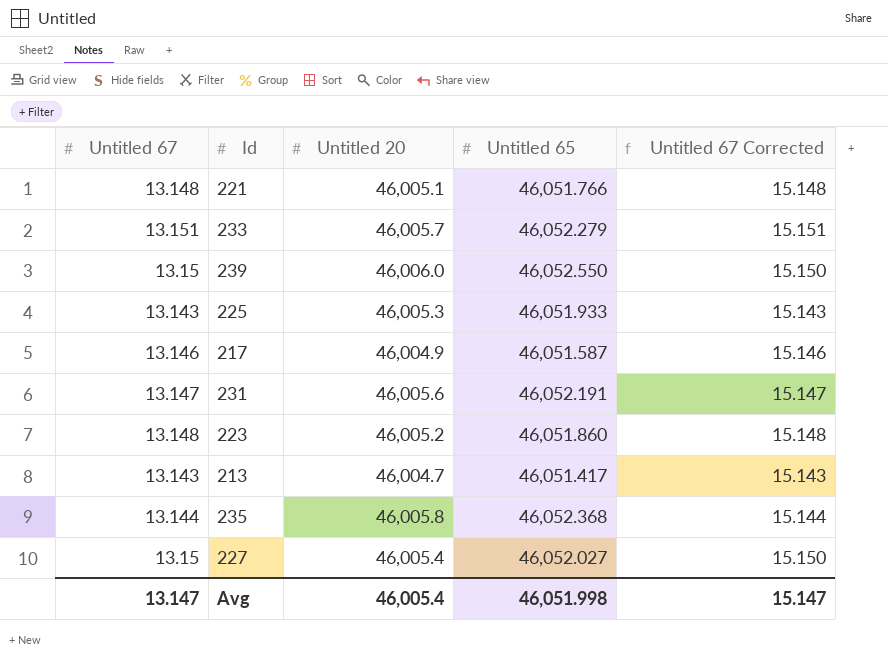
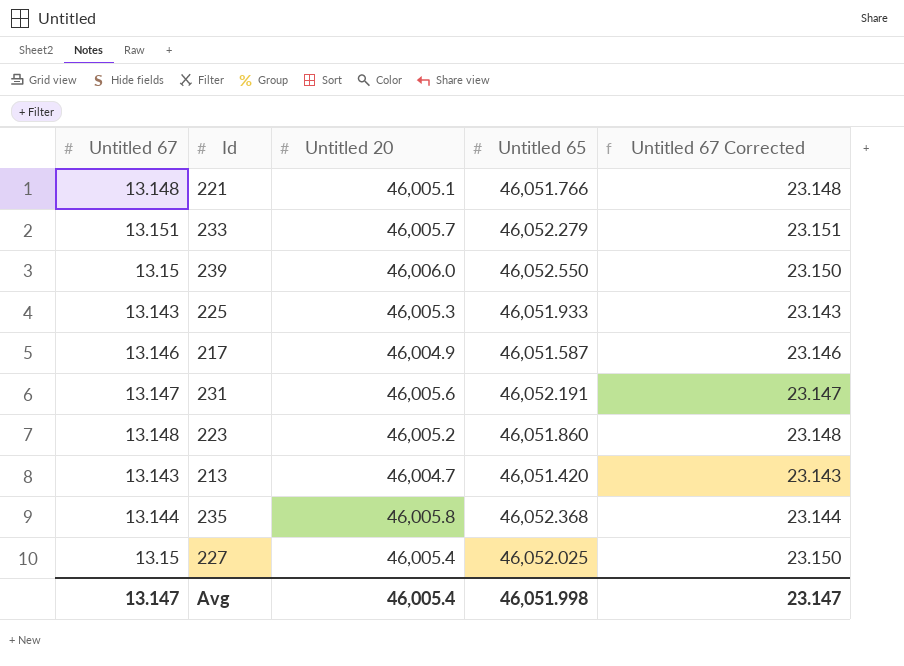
column Untitled 67 Corrected | formula: [Untitled 67] + 2 -> [Untitled 67] + 10
213 | Untitled 65: 46,051.417 -> 46,051.420
227 | Untitled 65: 46,052.027 -> 46,052.025
Avg | Untitled 67 Corrected: 15.147 -> 23.147

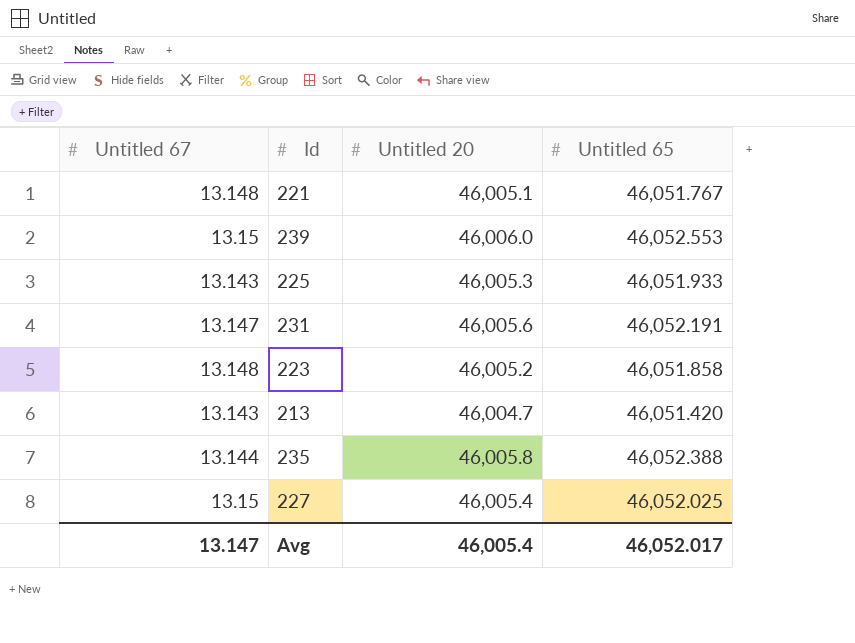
column Untitled 67 Corrected | formula: [Untitled 67] + 10 -> none
row 233: 13.151 | 46,005.7 | 46,052.279 | 23.151 -> none
row 217: 13.146 | 46,004.9 | 46,051.587 | 23.146 -> none
221 | Untitled 65: 46,051.766 -> 46,051.767
239 | Untitled 65: 46,052.550 -> 46,052.553
223 | Untitled 65: 46,051.860 -> 46,051.858
235 | Untitled 65: 46,052.368 -> 46,052.388
Avg | Untitled 65: 46,051.998 -> 46,052.017

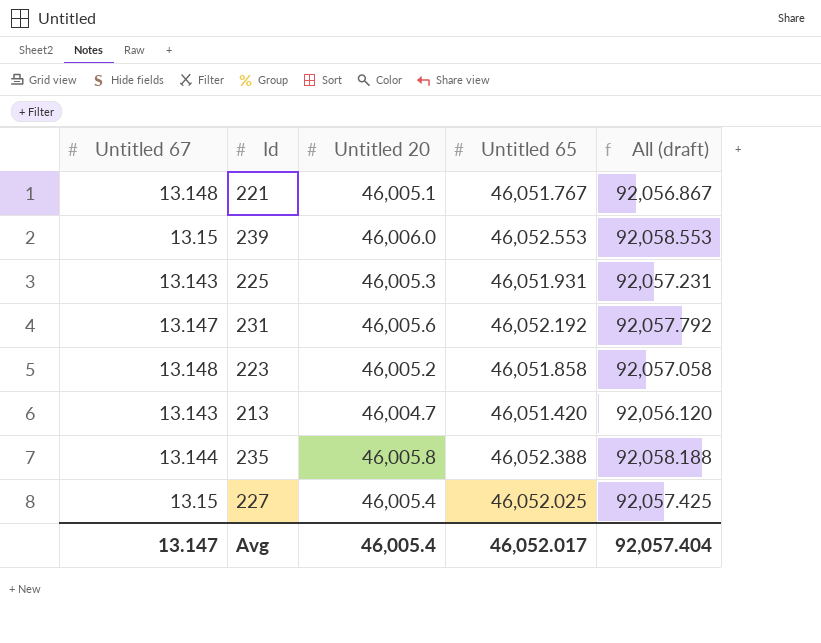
column All (draft) | formula: none -> [Untitled 20] + [Untitled 65]
225 | Untitled 65: 46,051.933 -> 46,051.931
231 | Untitled 65: 46,052.191 -> 46,052.192

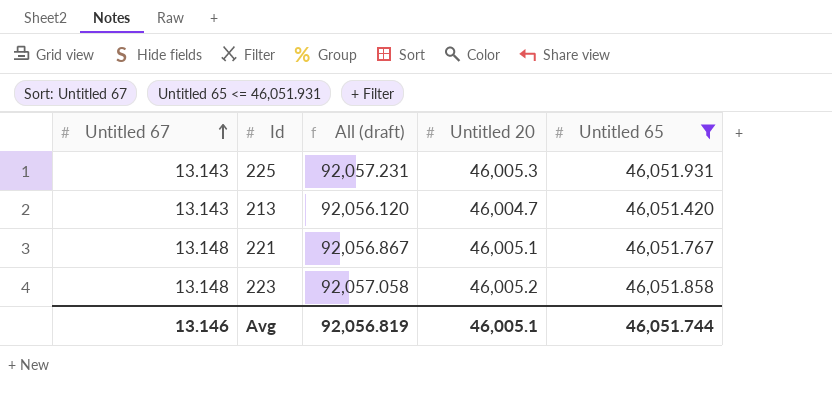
filter: none -> Untitled 65 <= 46,051.931
row order: none -> Untitled 67 ascending
column All (draft) | position: 5 -> 3
Avg | Untitled 67: 13.147 -> 13.146
Avg | All (draft): 92,057.404 -> 92,056.819
Avg | Untitled 20: 46,005.4 -> 46,005.1
Avg | Untitled 65: 46,052.017 -> 46,051.744

